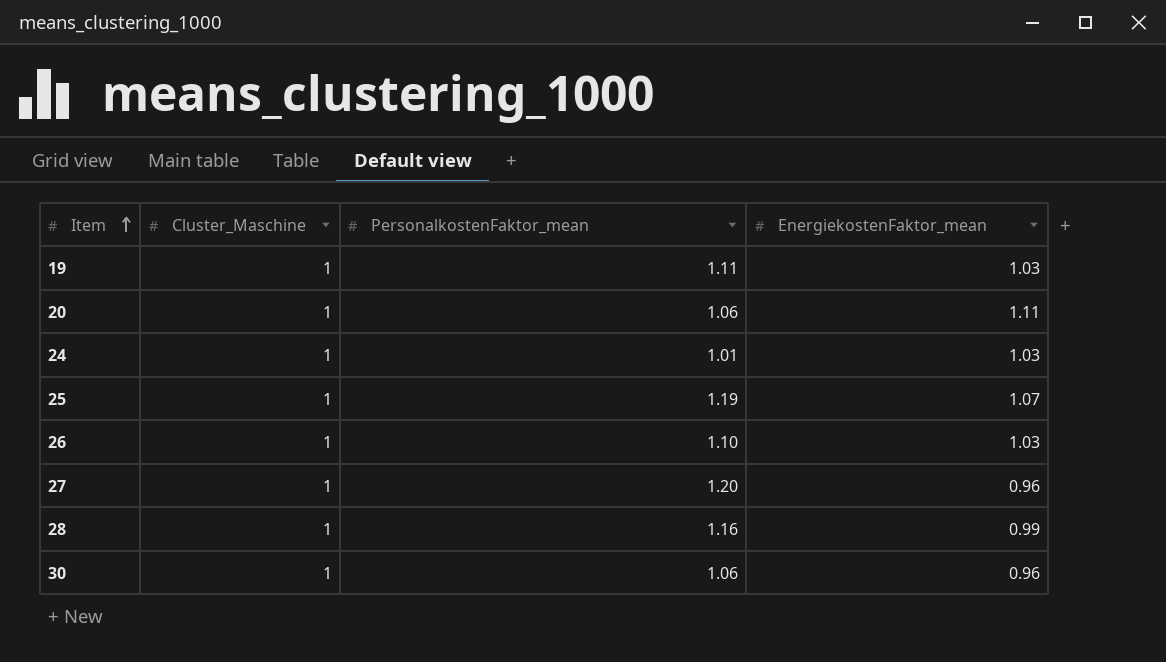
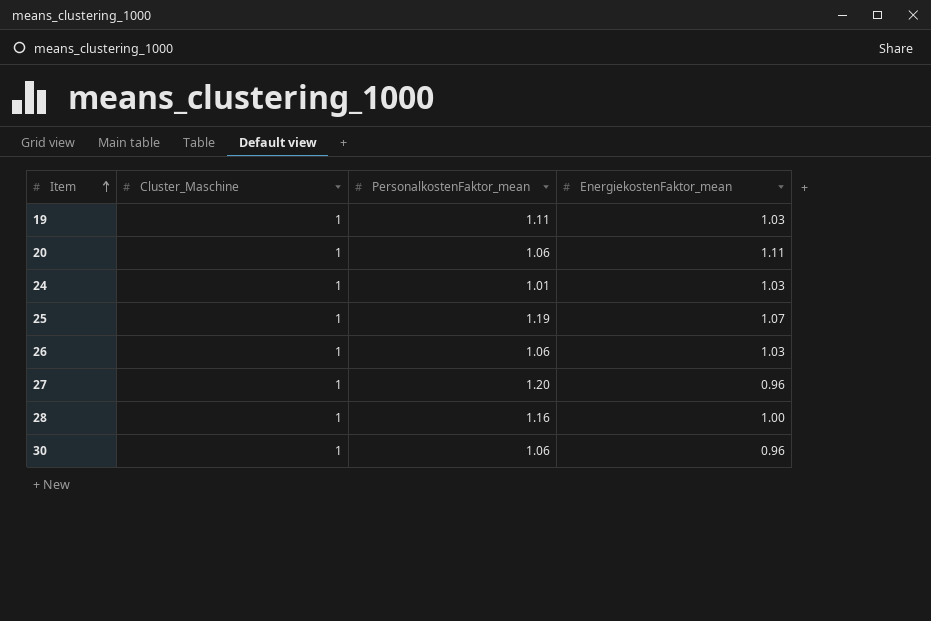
26 | PersonalkostenFaktor_mean: 1.10 -> 1.06
28 | EnergiekostenFaktor_mean: 0.99 -> 1.00

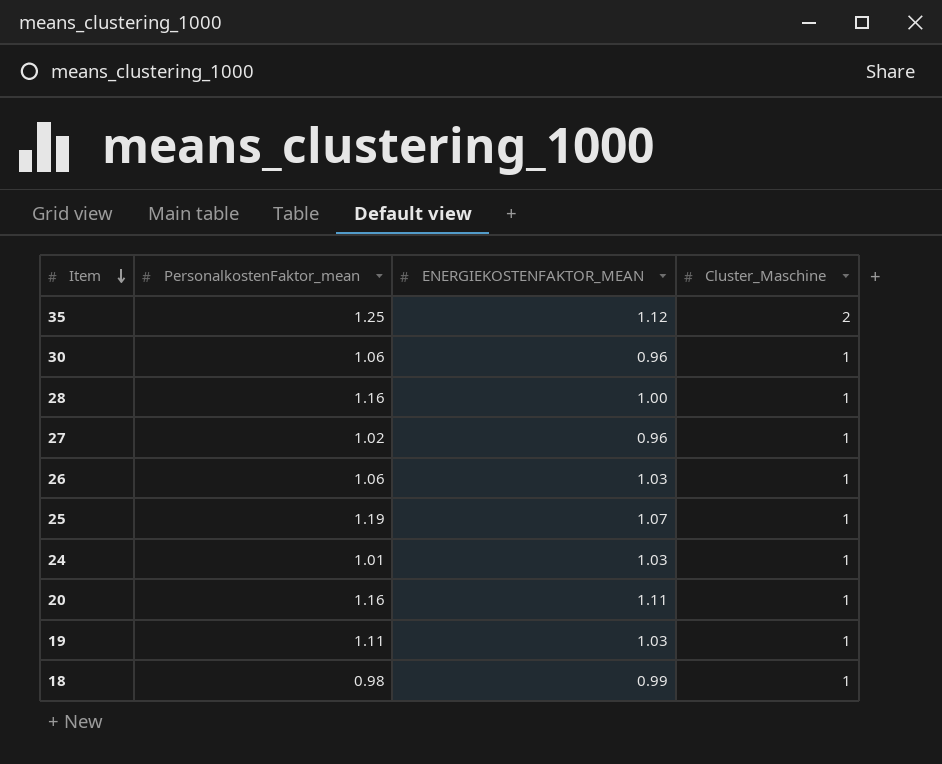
row order: Item ascending -> Item descending
column name: EnergiekostenFaktor_mean -> ENERGIEKOSTENFAKTOR_MEAN
column Cluster_Maschine | position: 2 -> 4
row 35: none -> 1.25 | 1.12 | 2
27 | PersonalkostenFaktor_mean: 1.20 -> 1.02
20 | PersonalkostenFaktor_mean: 1.06 -> 1.16
row 18: none -> 0.98 | 0.99 | 1

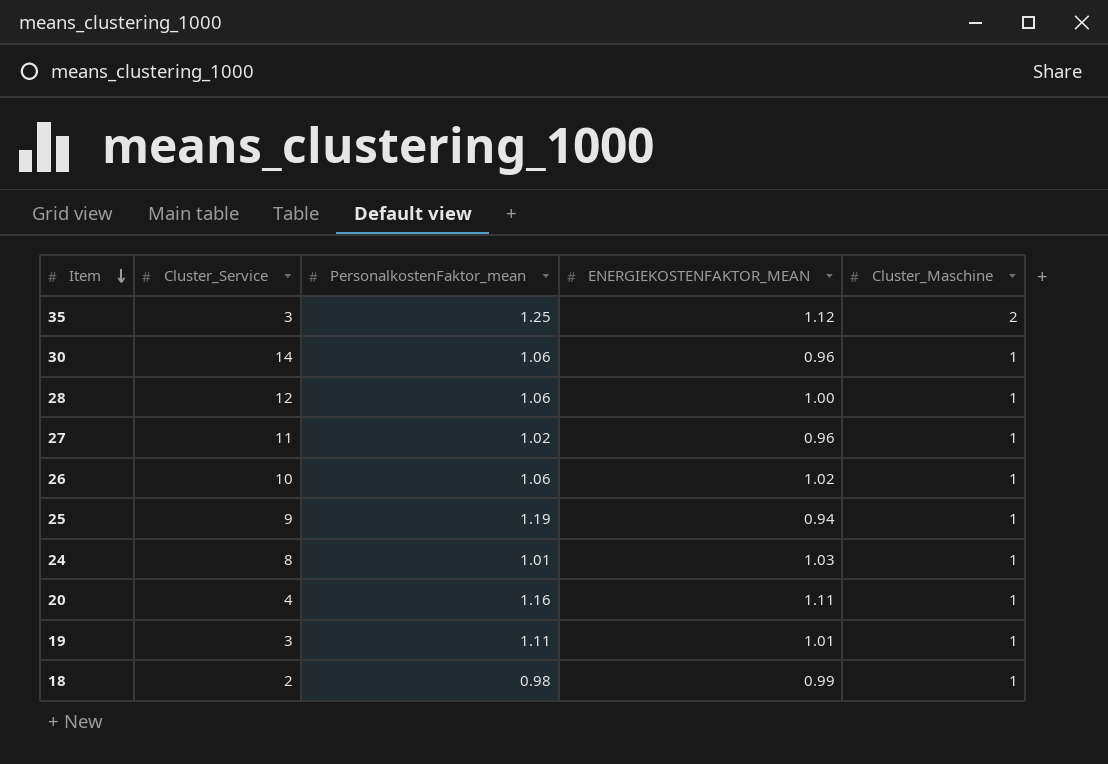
column Cluster_Service | position: none -> 2
28 | PersonalkostenFaktor_mean: 1.16 -> 1.06
26 | ENERGIEKOSTENFAKTOR_MEAN: 1.03 -> 1.02
25 | ENERGIEKOSTENFAKTOR_MEAN: 1.07 -> 0.94
19 | ENERGIEKOSTENFAKTOR_MEAN: 1.03 -> 1.01

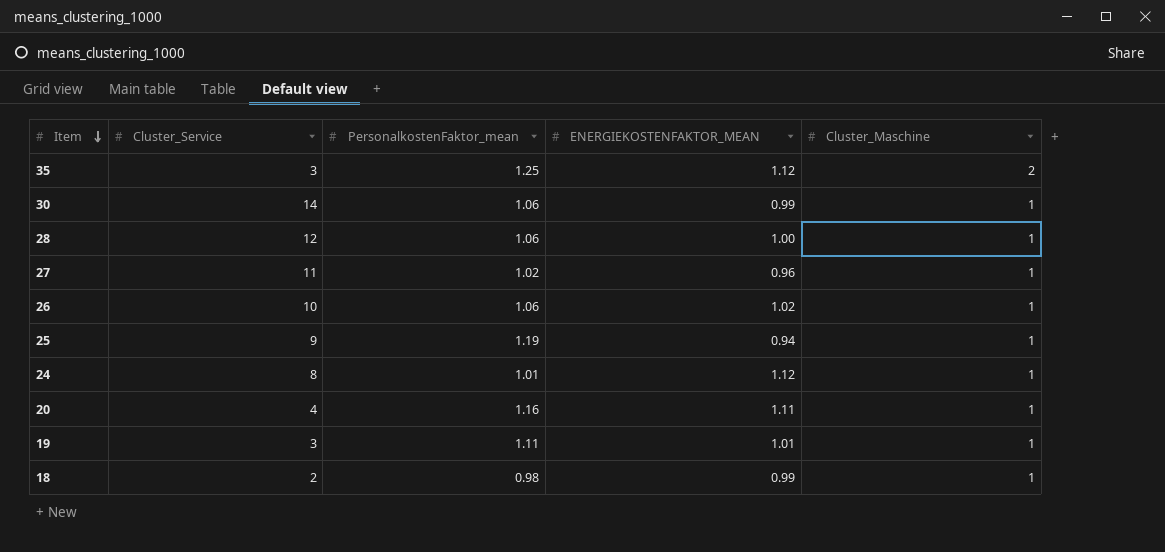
30 | ENERGIEKOSTENFAKTOR_MEAN: 0.96 -> 0.99
24 | ENERGIEKOSTENFAKTOR_MEAN: 1.03 -> 1.12

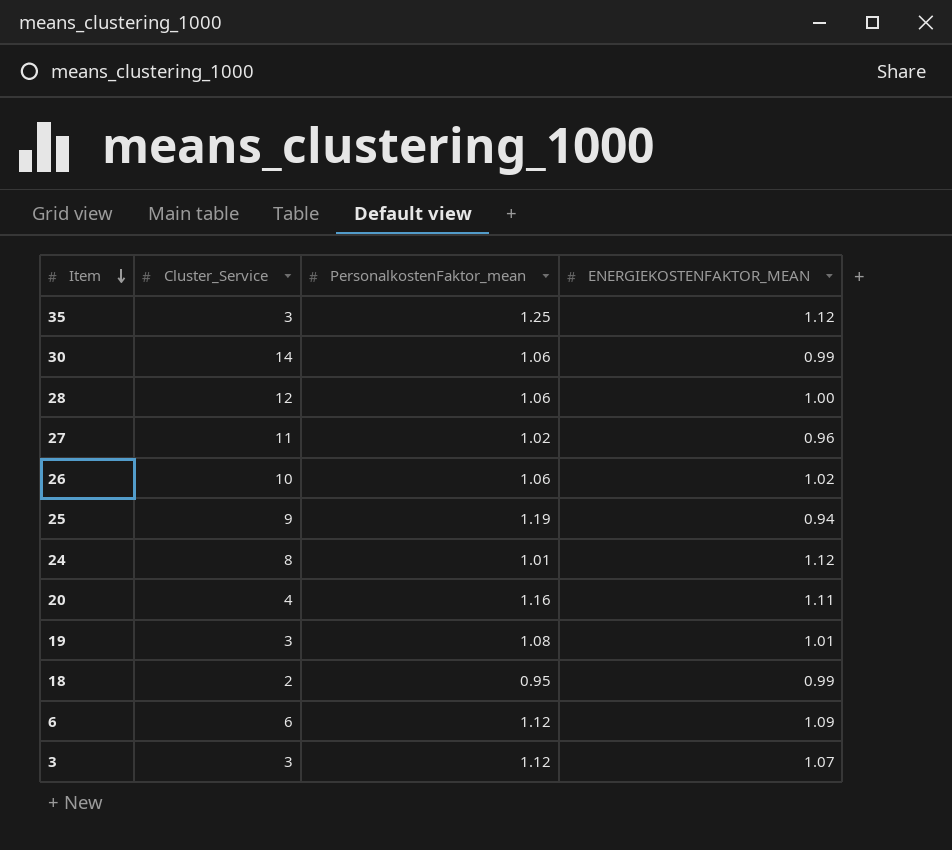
column Cluster_Maschine | position: 5 -> none
19 | PersonalkostenFaktor_mean: 1.11 -> 1.08
18 | PersonalkostenFaktor_mean: 0.98 -> 0.95
row 6: none -> 6 | 1.12 | 1.09
row 3: none -> 3 | 1.12 | 1.07

